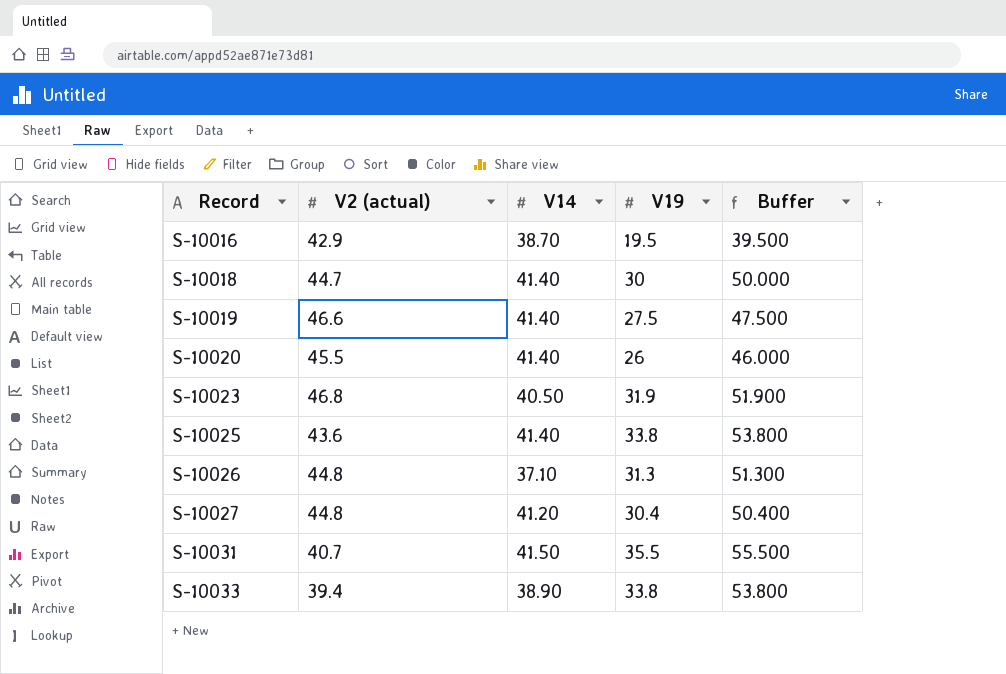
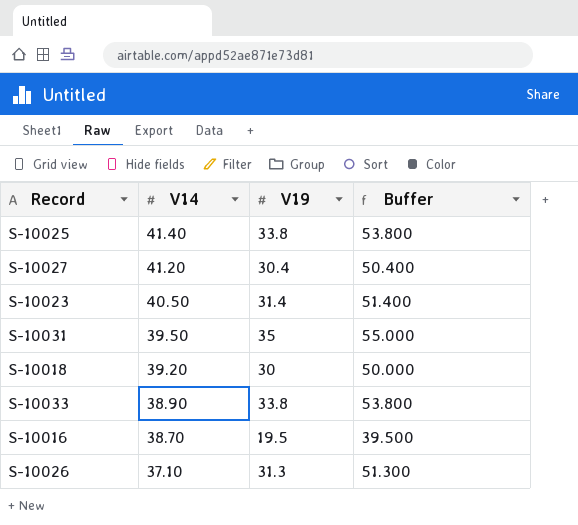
row order: Record ascending -> V14 descending
column V2 (actual) | position: 2 -> none
row S-10019: 46.6 | 41.40 | 27.5 | 47.500 -> none
row S-10020: 45.5 | 41.40 | 26 | 46.000 -> none
S-10023 | V19: 31.9 -> 31.4
S-10023 | Buffer: 51.900 -> 51.400
S-10031 | V14: 41.50 -> 39.50
S-10031 | V19: 35.5 -> 35
S-10031 | Buffer: 55.500 -> 55.000
S-10018 | V14: 41.40 -> 39.20

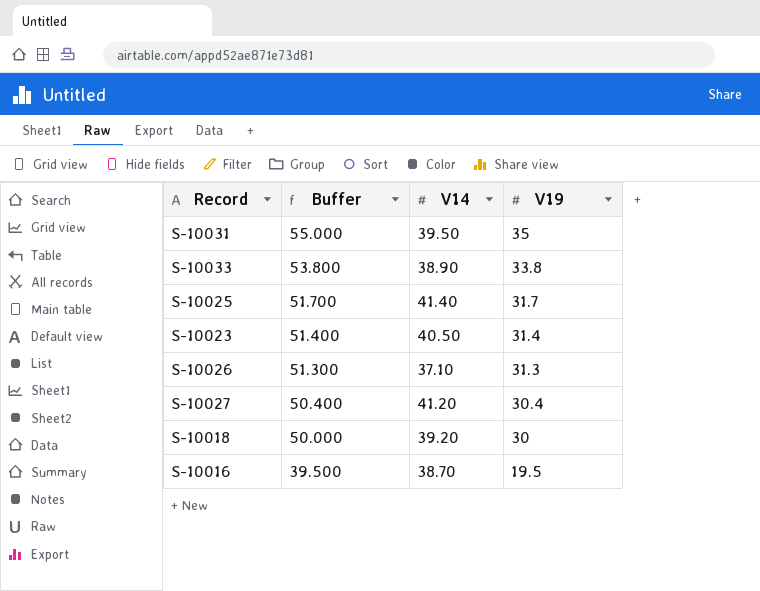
row order: V14 descending -> Buffer descending
column Buffer | position: 4 -> 2
S-10025 | Buffer: 53.800 -> 51.700
S-10025 | V19: 33.8 -> 31.7

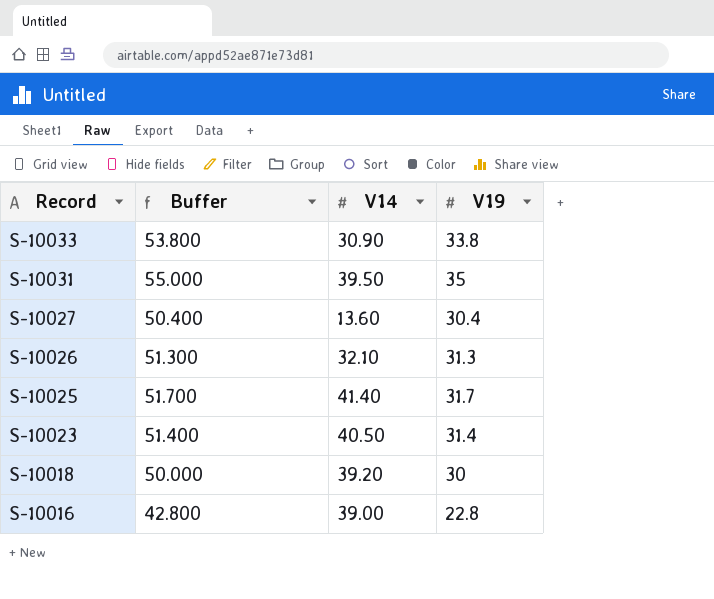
row order: Buffer descending -> Record descending
S-10033 | V14: 38.90 -> 30.90
S-10027 | V14: 41.20 -> 13.60
S-10026 | V14: 37.10 -> 32.10
S-10016 | Buffer: 39.500 -> 42.800
S-10016 | V14: 38.70 -> 39.00
S-10016 | V19: 19.5 -> 22.8

